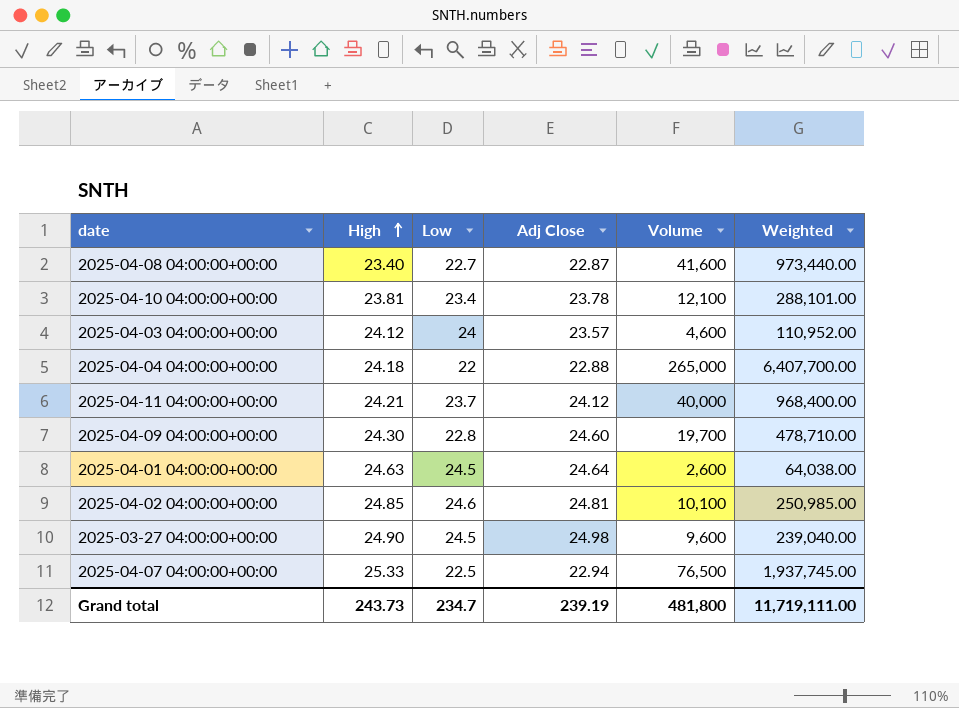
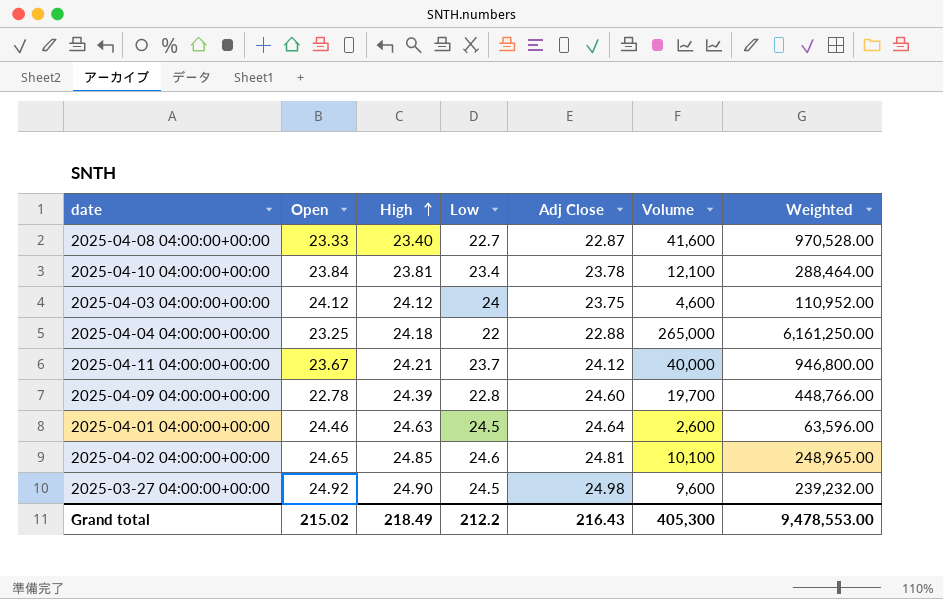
column Open | position: none -> 2
column Weighted | formula: [High] * [Volume] -> [Open] * [Volume]
row 2025-04-07 04:00:00+00:00: 25.33 | 22.5 | 22.94 | 76,500 | 1,937,745.00 -> none
2025-04-03 04:00:00+00:00 | Adj Close: 23.57 -> 23.75
2025-04-09 04:00:00+00:00 | High: 24.30 -> 24.39
Grand total | High: 243.73 -> 218.49
Grand total | Low: 234.7 -> 212.2
Grand total | Adj Close: 239.19 -> 216.43
Grand total | Volume: 481,800 -> 405,300
Grand total | Weighted: 11,719,111.00 -> 9,478,553.00

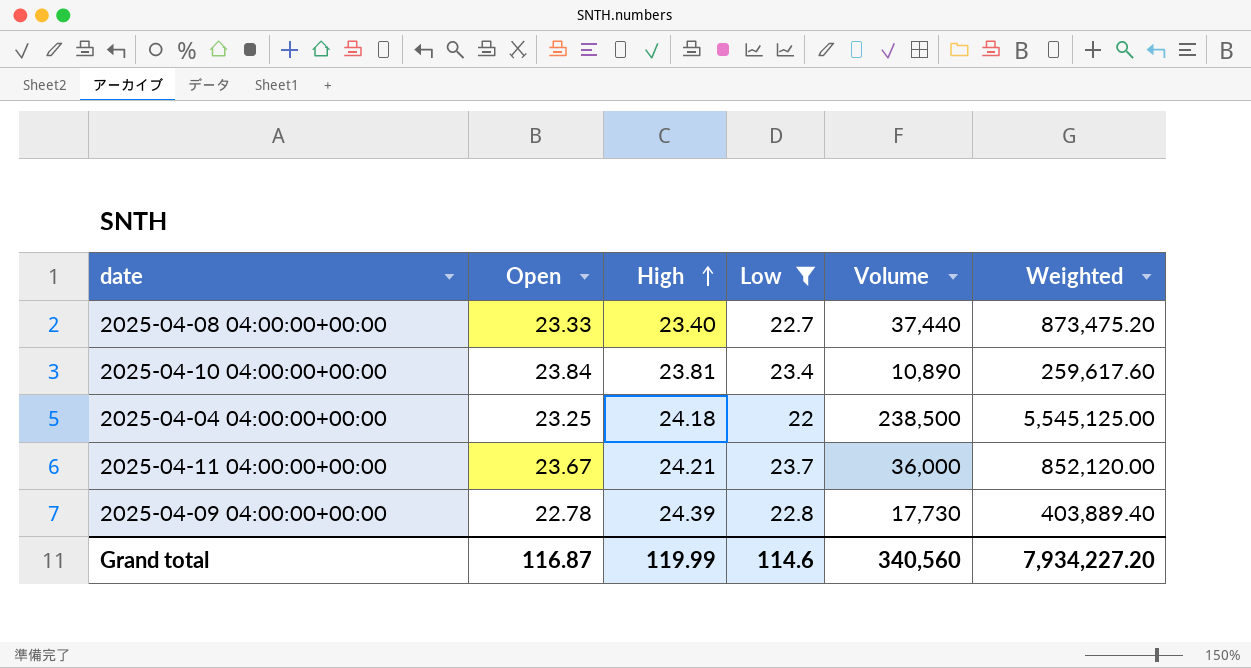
filter: none -> Low <= 23.7
column Adj Close | position: 5 -> none
2025-04-08 04:00:00+00:00 | Volume: 41,600 -> 37,440
2025-04-08 04:00:00+00:00 | Weighted: 970,528.00 -> 873,475.20
2025-04-10 04:00:00+00:00 | Volume: 12,100 -> 10,890
2025-04-10 04:00:00+00:00 | Weighted: 288,464.00 -> 259,617.60
2025-04-04 04:00:00+00:00 | Volume: 265,000 -> 238,500
2025-04-04 04:00:00+00:00 | Weighted: 6,161,250.00 -> 5,545,125.00
2025-04-11 04:00:00+00:00 | Volume: 40,000 -> 36,000
2025-04-11 04:00:00+00:00 | Weighted: 946,800.00 -> 852,120.00
2025-04-09 04:00:00+00:00 | Volume: 19,700 -> 17,730
2025-04-09 04:00:00+00:00 | Weighted: 448,766.00 -> 403,889.40
Grand total | Open: 215.02 -> 116.87
Grand total | High: 218.49 -> 119.99
Grand total | Low: 212.2 -> 114.6
Grand total | Volume: 405,300 -> 340,560
Grand total | Weighted: 9,478,553.00 -> 7,934,227.20

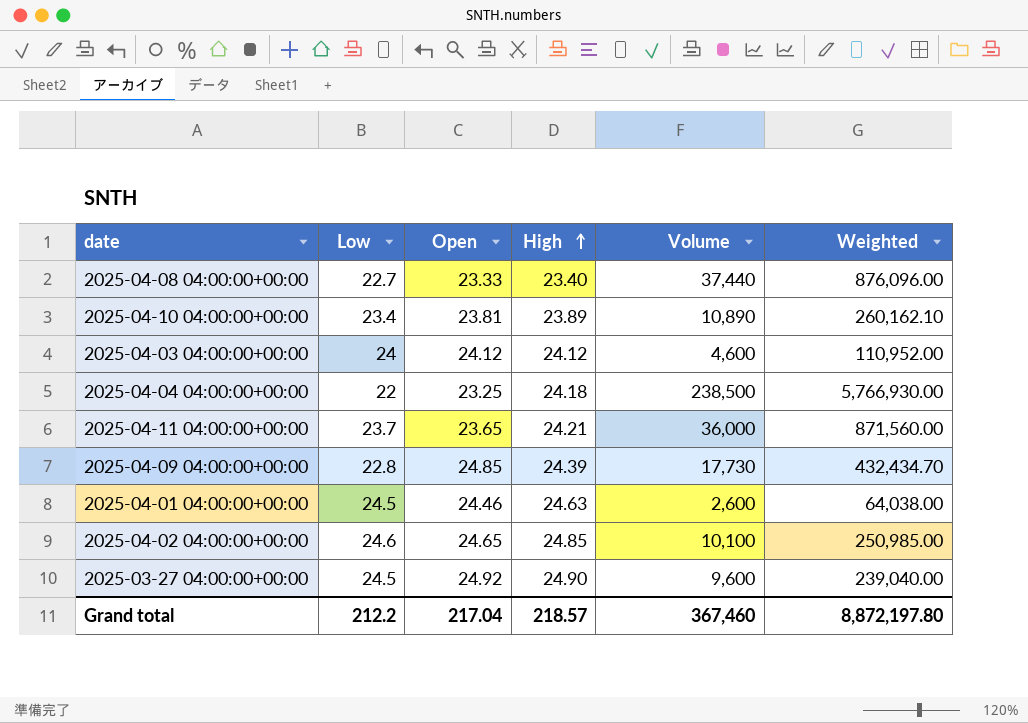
filter: Low <= 23.7 -> none
column Low | position: 4 -> 2
column Weighted | formula: [Open] * [Volume] -> [High] * [Volume]
2025-04-10 04:00:00+00:00 | Open: 23.84 -> 23.81
2025-04-10 04:00:00+00:00 | High: 23.81 -> 23.89
2025-04-11 04:00:00+00:00 | Open: 23.67 -> 23.65
2025-04-09 04:00:00+00:00 | Open: 22.78 -> 24.85
Grand total | Low: 114.6 -> 212.2
Grand total | Open: 116.87 -> 217.04
Grand total | High: 119.99 -> 218.57
Grand total | Volume: 340,560 -> 367,460
Grand total | Weighted: 7,934,227.20 -> 8,872,197.80

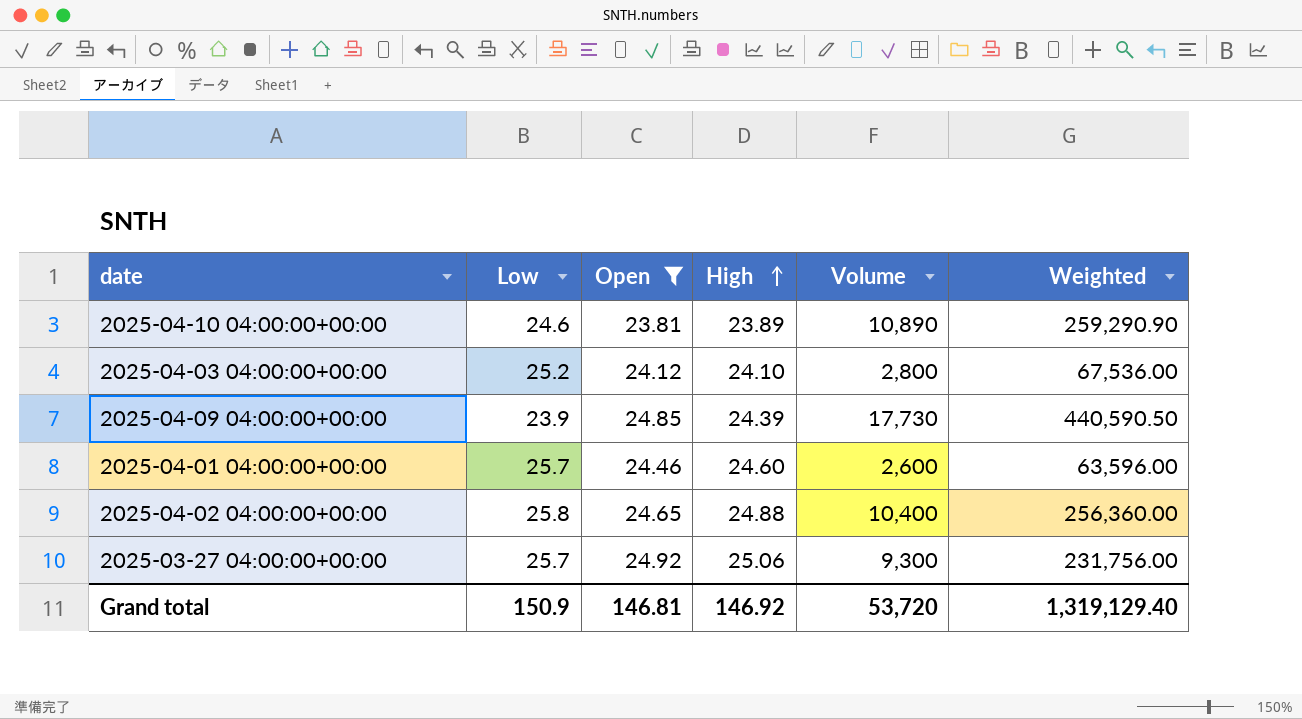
filter: none -> Open >= 23.81
column Weighted | formula: [High] * [Volume] -> [Open] * [Volume]
2025-04-10 04:00:00+00:00 | Low: 23.4 -> 24.6
2025-04-03 04:00:00+00:00 | Low: 24 -> 25.2
2025-04-03 04:00:00+00:00 | High: 24.12 -> 24.10
2025-04-03 04:00:00+00:00 | Volume: 4,600 -> 2,800
2025-04-09 04:00:00+00:00 | Low: 22.8 -> 23.9
2025-04-01 04:00:00+00:00 | Low: 24.5 -> 25.7
2025-04-01 04:00:00+00:00 | High: 24.63 -> 24.60
2025-04-02 04:00:00+00:00 | Low: 24.6 -> 25.8
2025-04-02 04:00:00+00:00 | High: 24.85 -> 24.88
2025-04-02 04:00:00+00:00 | Volume: 10,100 -> 10,400
2025-03-27 04:00:00+00:00 | Low: 24.5 -> 25.7
2025-03-27 04:00:00+00:00 | High: 24.90 -> 25.06
2025-03-27 04:00:00+00:00 | Volume: 9,600 -> 9,300
Grand total | Low: 212.2 -> 150.9
Grand total | Open: 217.04 -> 146.81
Grand total | High: 218.57 -> 146.92
Grand total | Volume: 367,460 -> 53,720
Grand total | Weighted: 8,872,197.80 -> 1,319,129.40

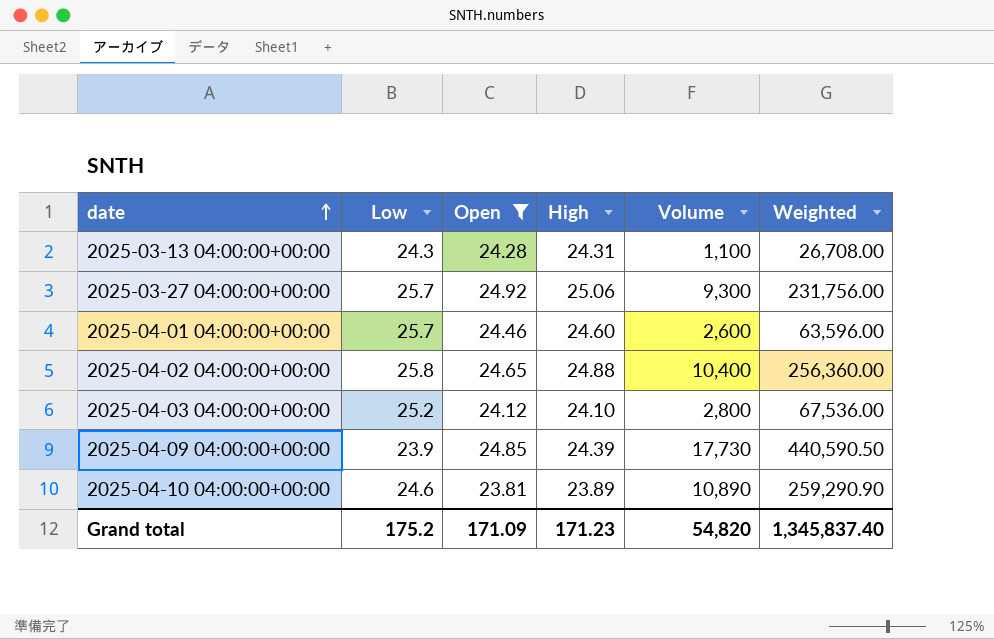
row order: High ascending -> date ascending
row 2025-03-13 04:00:00+00:00: none -> 24.3 | 24.28 | 24.31 | 1,100 | 26,708.00
Grand total | Low: 150.9 -> 175.2
Grand total | Open: 146.81 -> 171.09
Grand total | High: 146.92 -> 171.23
Grand total | Volume: 53,720 -> 54,820
Grand total | Weighted: 1,319,129.40 -> 1,345,837.40

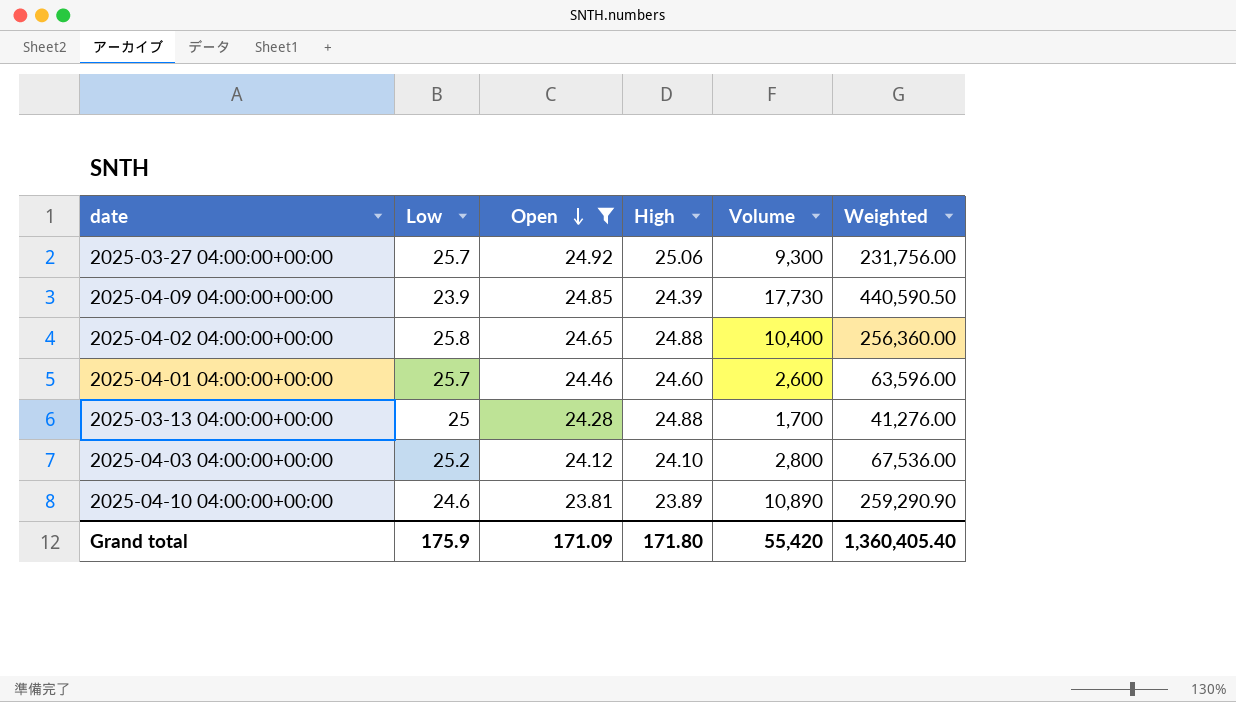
row order: date ascending -> Open descending
2025-03-13 04:00:00+00:00 | Low: 24.3 -> 25
2025-03-13 04:00:00+00:00 | High: 24.31 -> 24.88
2025-03-13 04:00:00+00:00 | Volume: 1,100 -> 1,700
2025-03-13 04:00:00+00:00 | Weighted: 26,708.00 -> 41,276.00
Grand total | Low: 175.2 -> 175.9
Grand total | High: 171.23 -> 171.80
Grand total | Volume: 54,820 -> 55,420
Grand total | Weighted: 1,345,837.40 -> 1,360,405.40

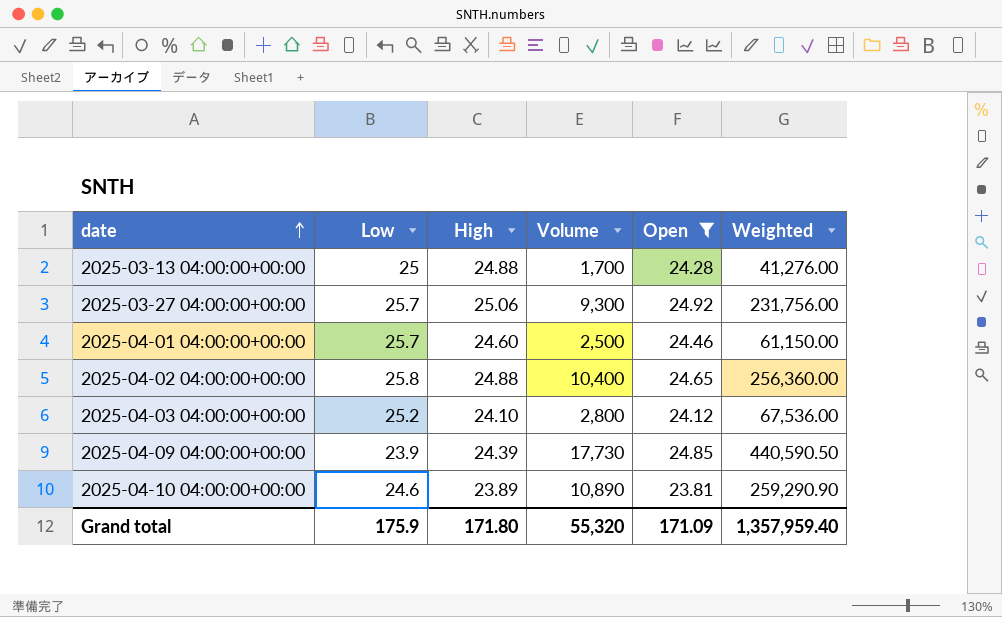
row order: Open descending -> date ascending
column Open | position: 3 -> 5
2025-04-01 04:00:00+00:00 | Volume: 2,600 -> 2,500
2025-04-01 04:00:00+00:00 | Weighted: 63,596.00 -> 61,150.00
Grand total | Volume: 55,420 -> 55,320
Grand total | Weighted: 1,360,405.40 -> 1,357,959.40

